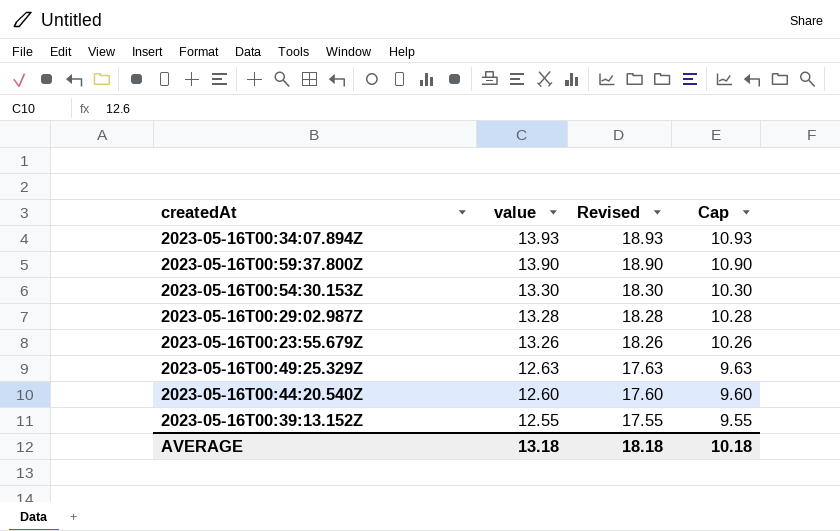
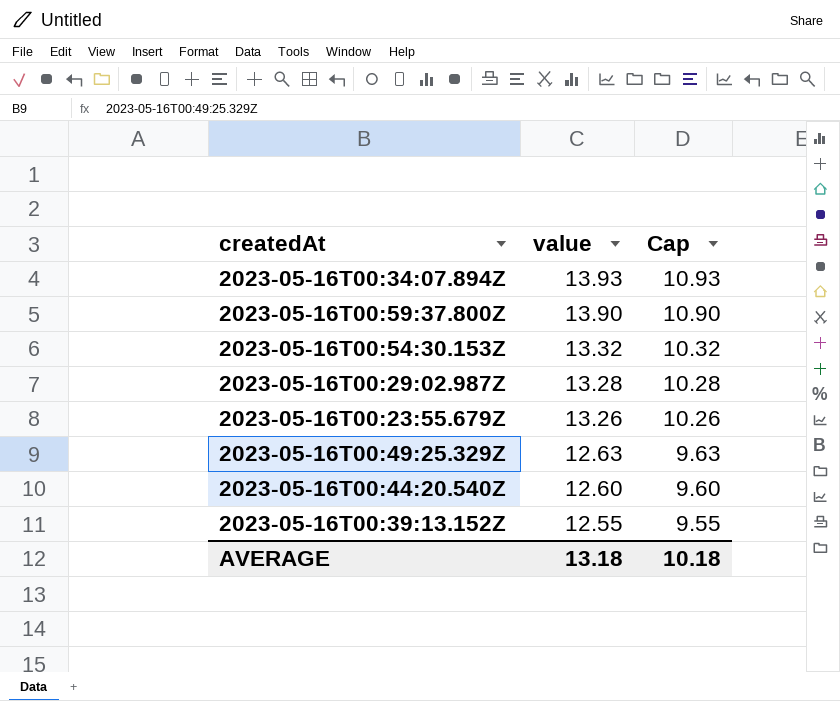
column Revised | formula: [value] + 5 -> none
2023-05-16T00:54:30.153Z | value: 13.30 -> 13.32
2023-05-16T00:54:30.153Z | Cap: 10.30 -> 10.32

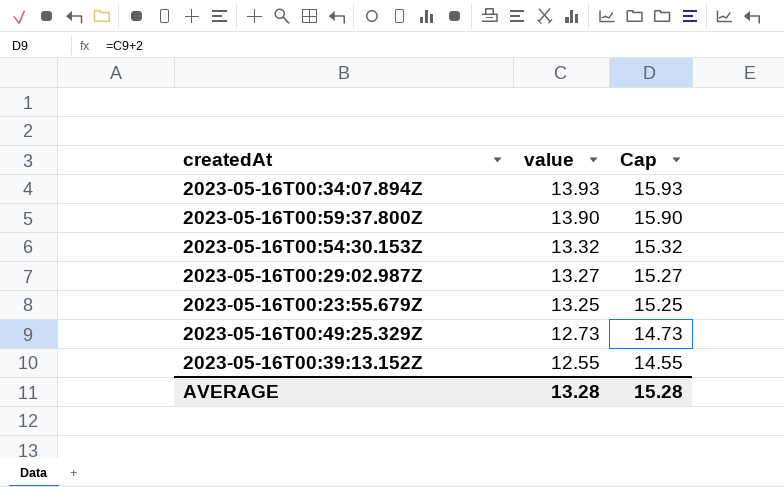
column Cap | formula: [value] - 3 -> [value] + 2
row 2023-05-16T00:44:20.540Z: 12.60 | 9.60 -> none
2023-05-16T00:29:02.987Z | value: 13.28 -> 13.27
2023-05-16T00:23:55.679Z | value: 13.26 -> 13.25
2023-05-16T00:49:25.329Z | value: 12.63 -> 12.73
AVERAGE | value: 13.18 -> 13.28
AVERAGE | Cap: 10.18 -> 15.28

